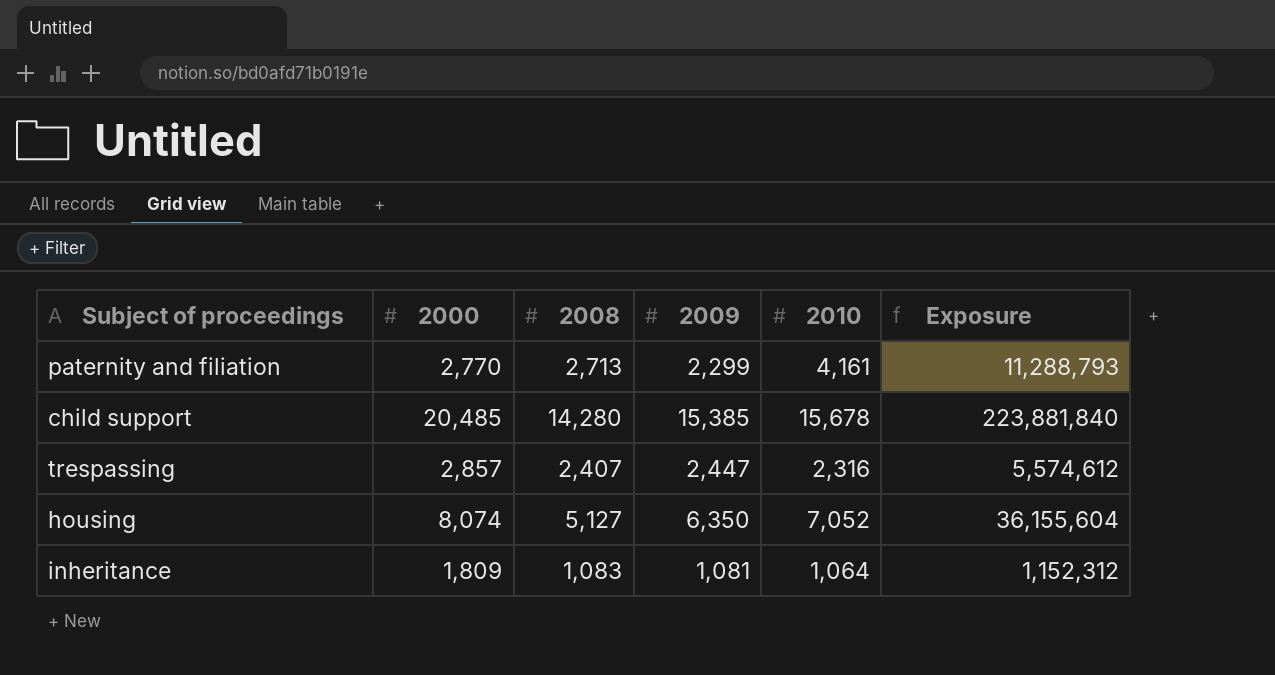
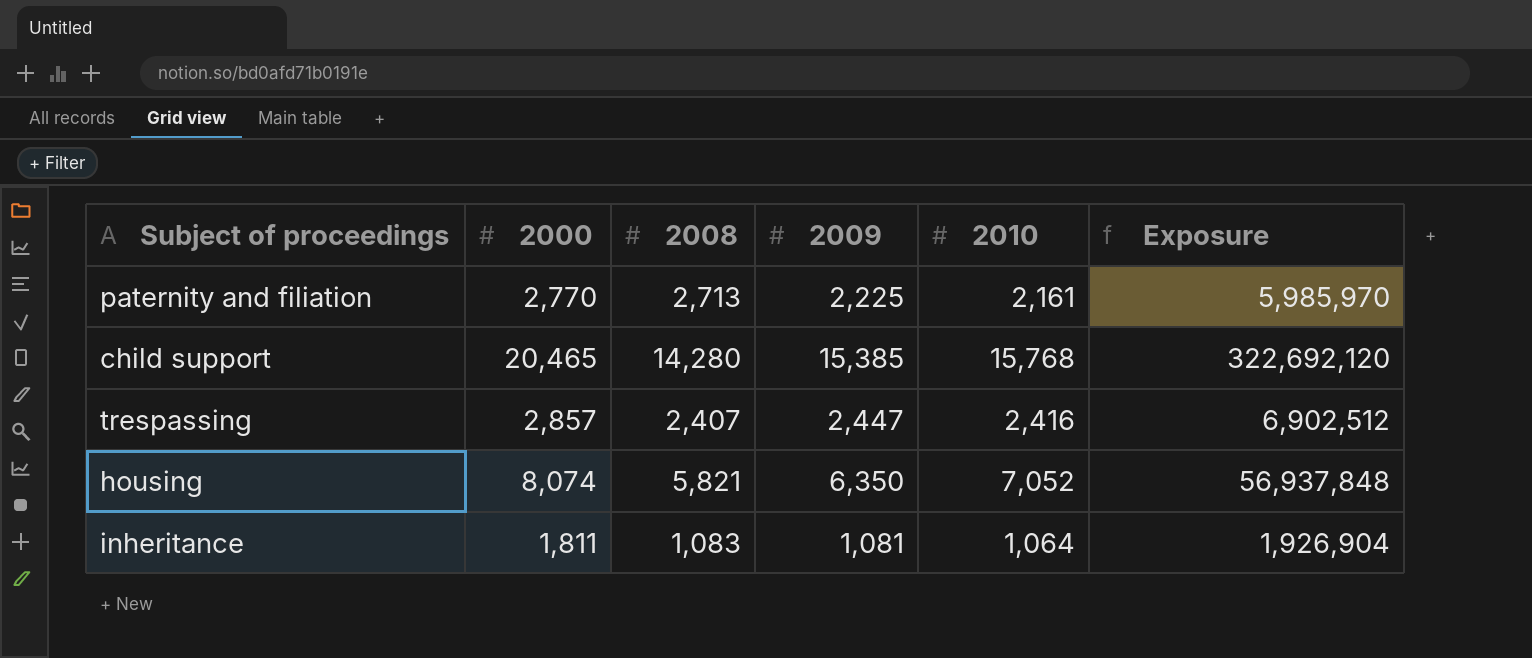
column Exposure | formula: [2008] * [2010] -> [2000] * [2010]
paternity and filiation | 2009: 2,299 -> 2,225
paternity and filiation | 2010: 4,161 -> 2,161
child support | 2000: 20,485 -> 20,465
child support | 2010: 15,678 -> 15,768
trespassing | 2010: 2,316 -> 2,416
housing | 2008: 5,127 -> 5,821
inheritance | 2000: 1,809 -> 1,811

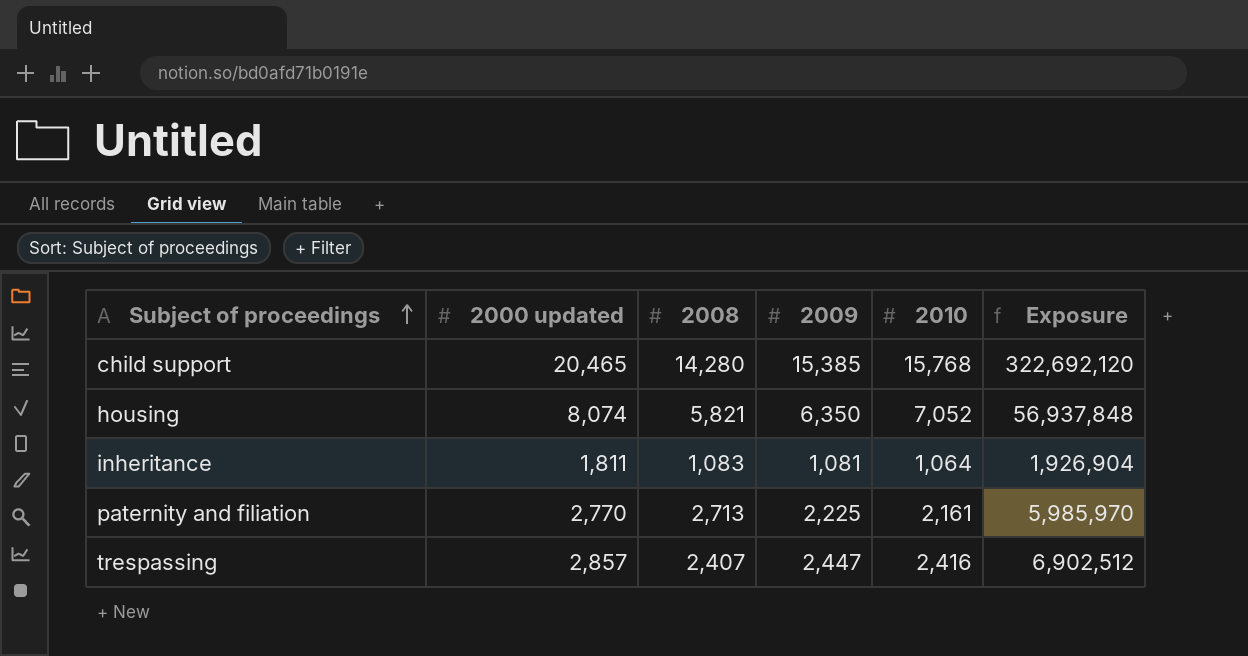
row order: none -> Subject of proceedings ascending
column name: 2000 -> 2000 updated

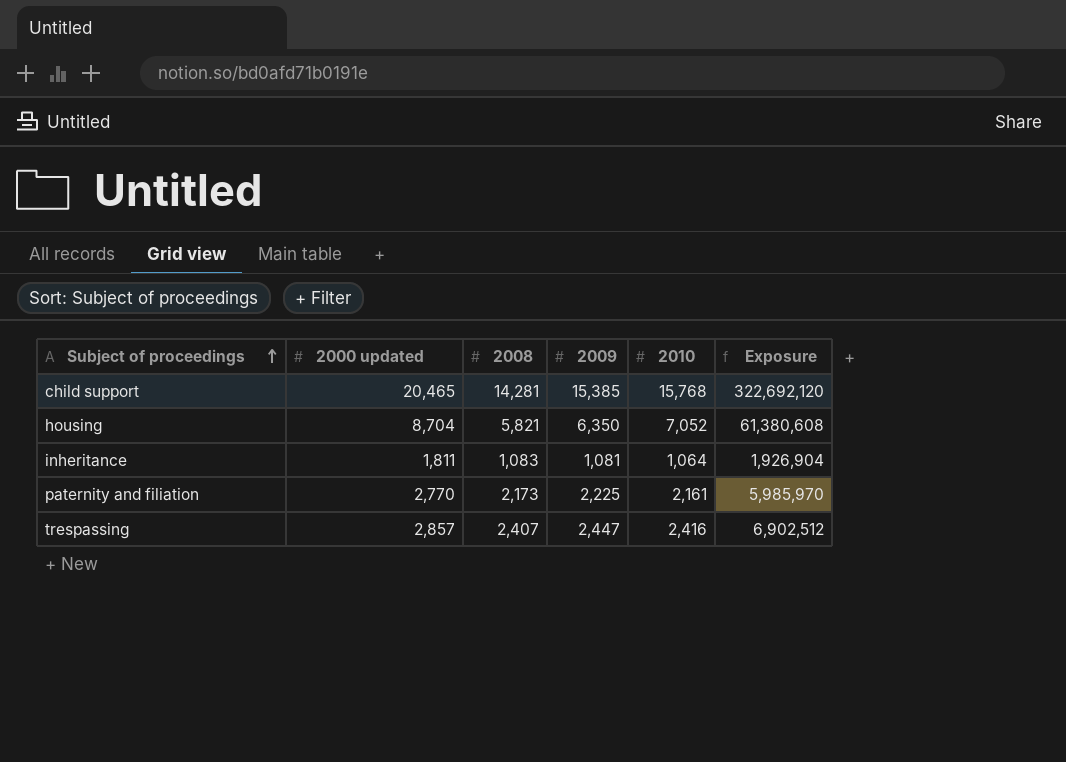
child support | 2008: 14,280 -> 14,281
housing | 2000 updated: 8,074 -> 8,704
housing | Exposure: 56,937,848 -> 61,380,608
paternity and filiation | 2008: 2,713 -> 2,173

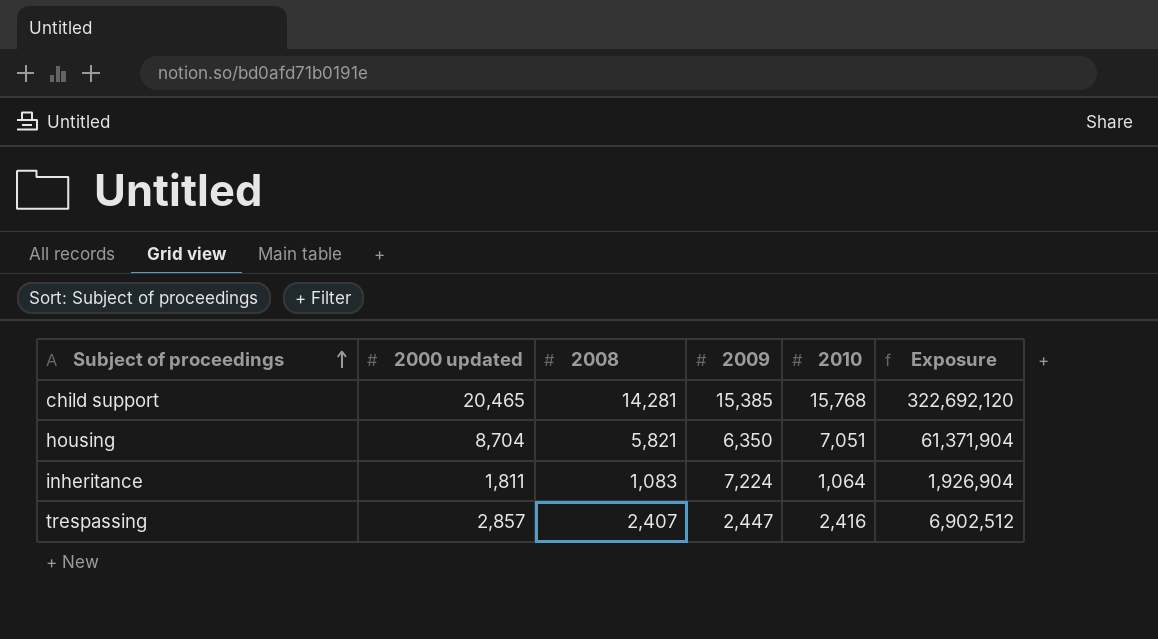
row paternity and filiation: 2,770 | 2,173 | 2,225 | 2,161 | 5,985,970 -> none
housing | 2010: 7,052 -> 7,051
housing | Exposure: 61,380,608 -> 61,371,904
inheritance | 2009: 1,081 -> 7,224

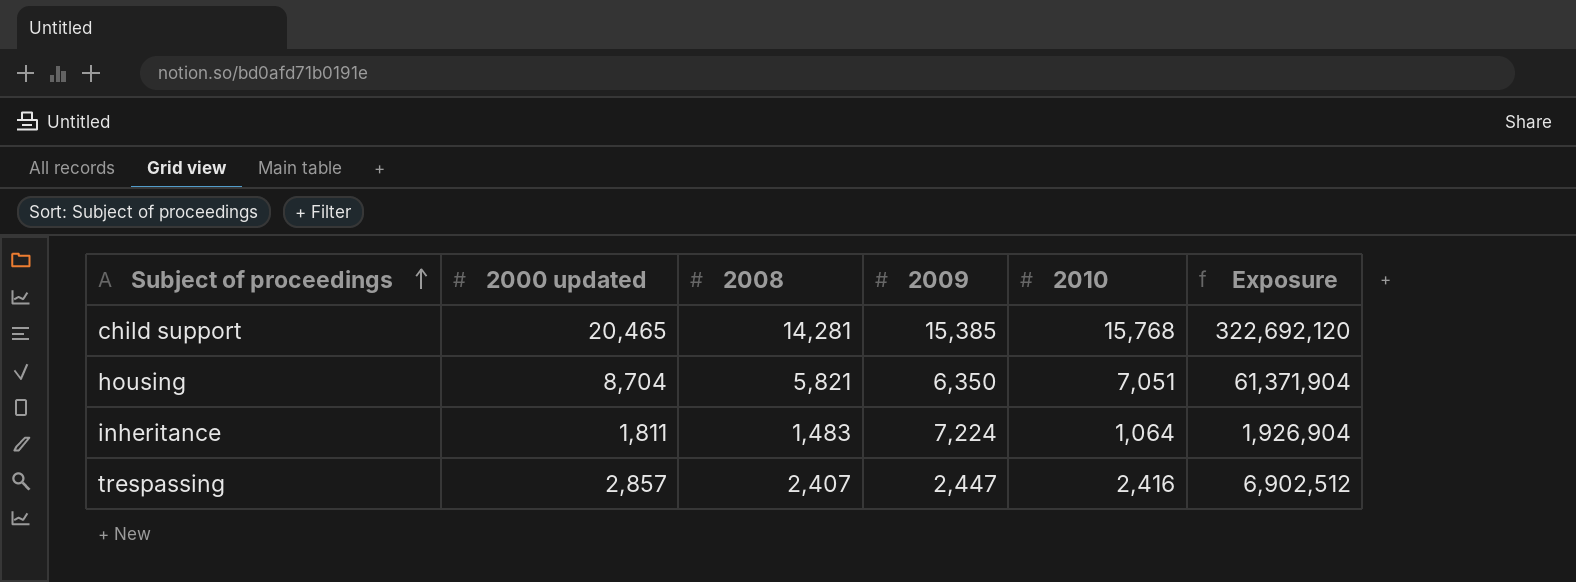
inheritance | 2008: 1,083 -> 1,483

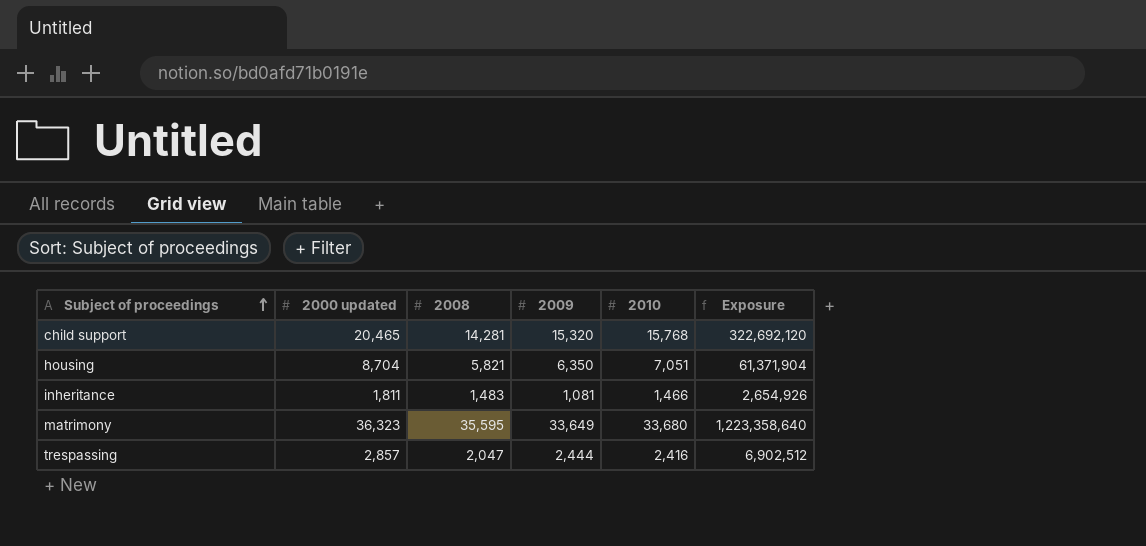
child support | 2009: 15,385 -> 15,320
inheritance | 2009: 7,224 -> 1,081
inheritance | 2010: 1,064 -> 1,466
inheritance | Exposure: 1,926,904 -> 2,654,926
row matrimony: none -> 36,323 | 35,595 | 33,649 | 33,680 | 1,223,358,640
trespassing | 2008: 2,407 -> 2,047
trespassing | 2009: 2,447 -> 2,444

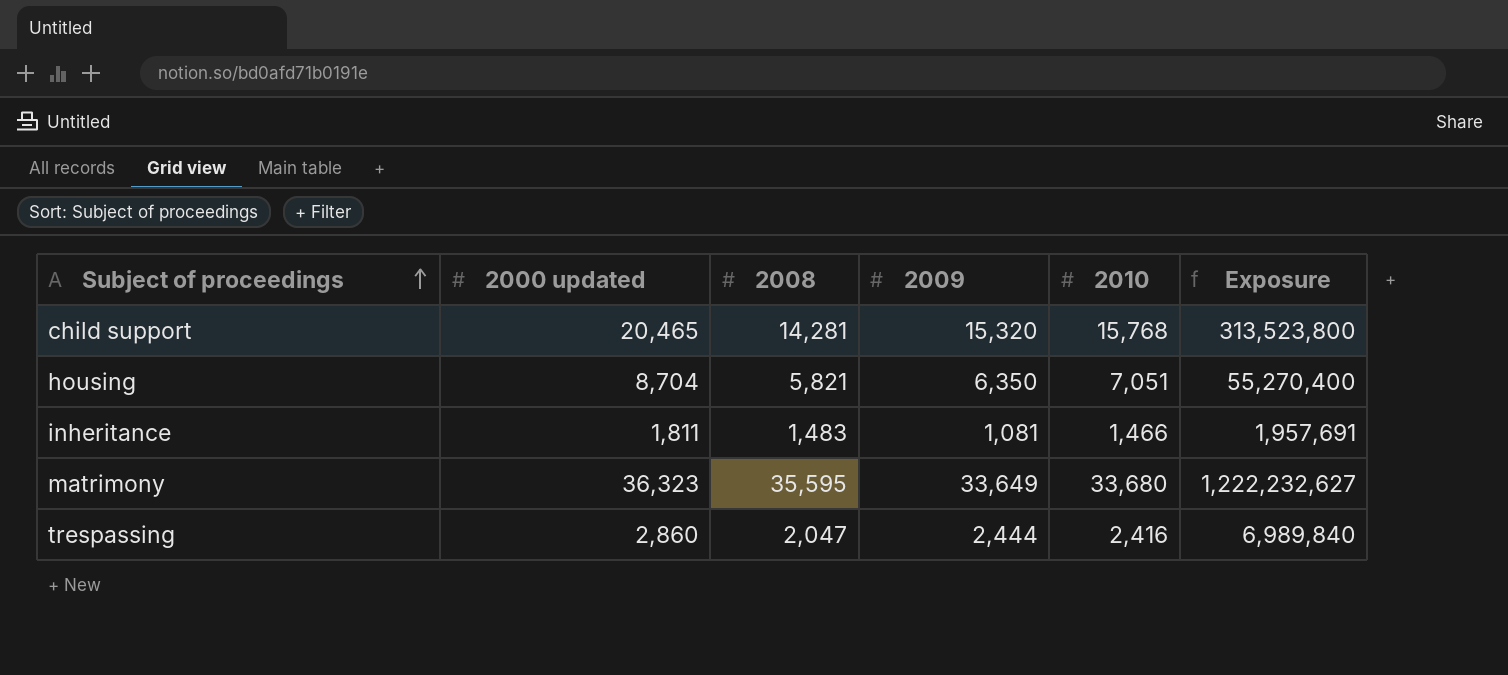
column Exposure | formula: [2000 updated] * [2010] -> [2000 updated] * [2009]
trespassing | 2000 updated: 2,857 -> 2,860

